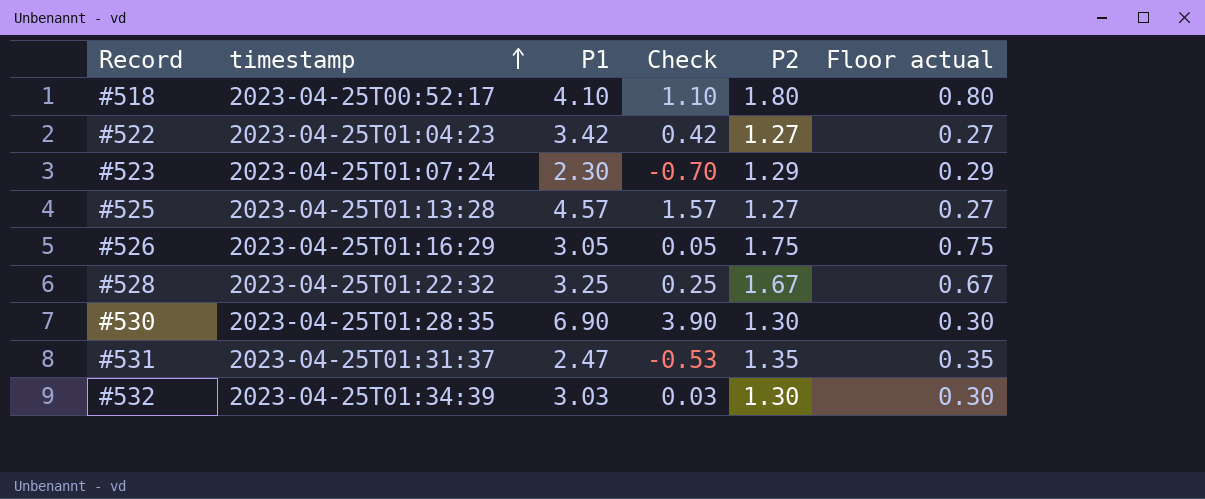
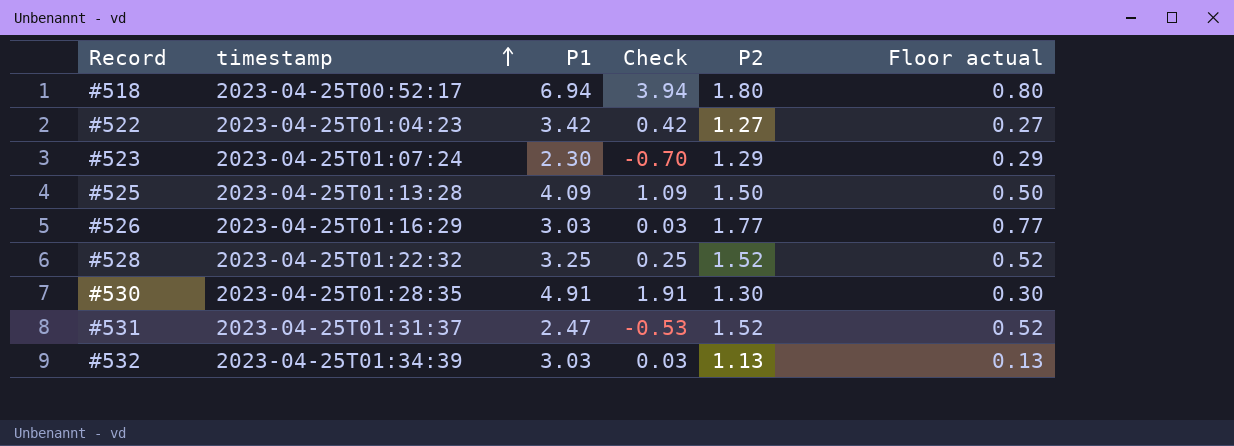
#518 | P1: 4.10 -> 6.94
#518 | Check: 1.10 -> 3.94
#525 | P1: 4.57 -> 4.09
#525 | Check: 1.57 -> 1.09
#525 | P2: 1.27 -> 1.50
#525 | Floor actual: 0.27 -> 0.50
#526 | P1: 3.05 -> 3.03
#526 | Check: 0.05 -> 0.03
#526 | P2: 1.75 -> 1.77
#526 | Floor actual: 0.75 -> 0.77
#528 | P2: 1.67 -> 1.52
#528 | Floor actual: 0.67 -> 0.52
#530 | P1: 6.90 -> 4.91
#530 | Check: 3.90 -> 1.91
#531 | P2: 1.35 -> 1.52
#531 | Floor actual: 0.35 -> 0.52
#532 | P2: 1.30 -> 1.13
#532 | Floor actual: 0.30 -> 0.13

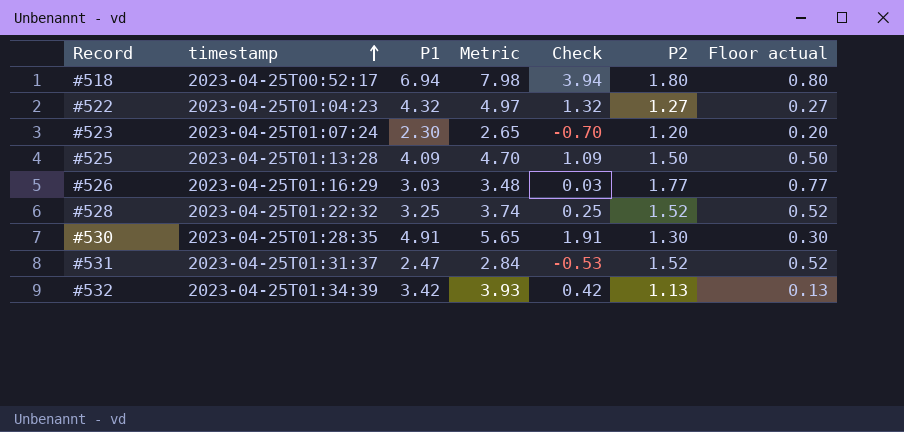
column Metric | formula: none -> [P1] * 1.15
#522 | P1: 3.42 -> 4.32
#522 | Check: 0.42 -> 1.32
#523 | P2: 1.29 -> 1.20
#523 | Floor actual: 0.29 -> 0.20
#532 | P1: 3.03 -> 3.42
#532 | Check: 0.03 -> 0.42

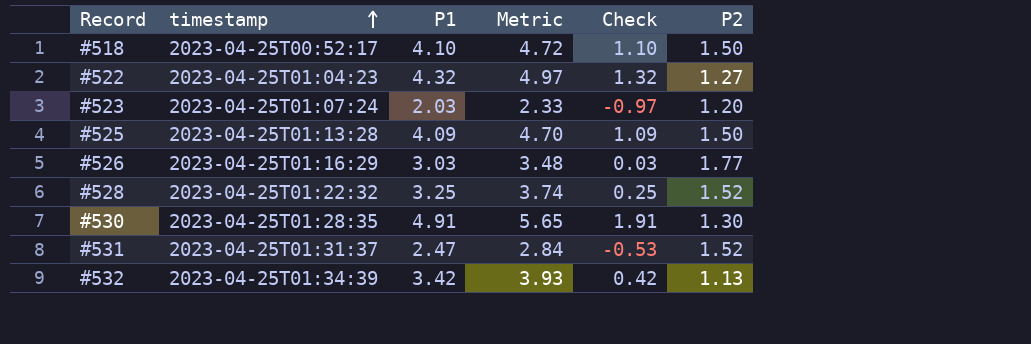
column Floor actual | formula: [P2] - 1 -> none
#518 | P1: 6.94 -> 4.10
#518 | Metric: 7.98 -> 4.72
#518 | Check: 3.94 -> 1.10
#518 | P2: 1.80 -> 1.50
#523 | P1: 2.30 -> 2.03
#523 | Metric: 2.65 -> 2.33
#523 | Check: -0.70 -> -0.97

